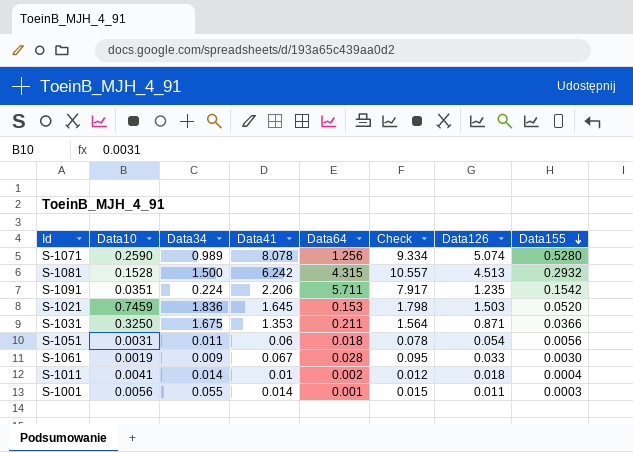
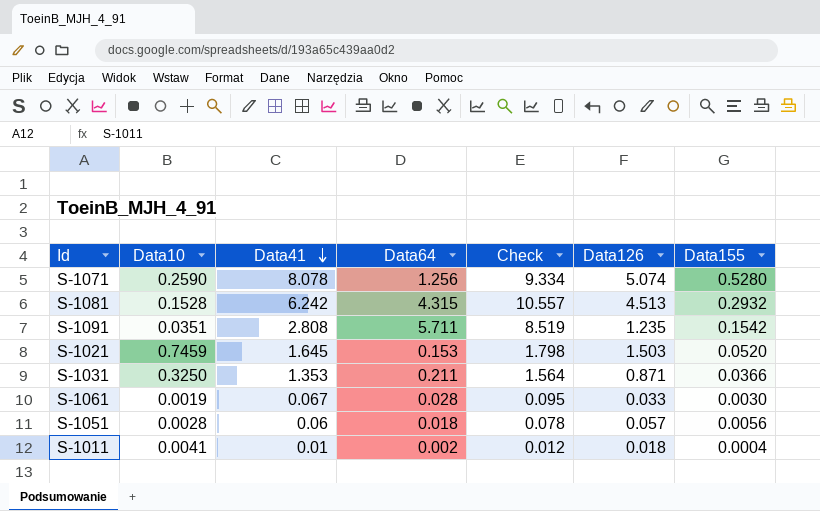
row order: Data155 descending -> Data41 descending
column Data34 | position: 3 -> none
row S-1001: 0.0056 | 0.055 | 0.014 | 0.001 | 0.015 | 0.011 | 0.0003 -> none
S-1091 | Data41: 2.206 -> 2.808
S-1091 | Check: 7.917 -> 8.519
S-1051 | Data10: 0.0031 -> 0.0028
S-1051 | Data126: 0.054 -> 0.057

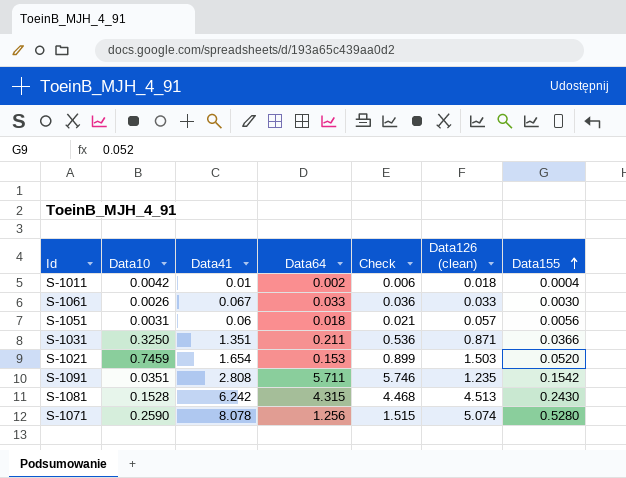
row order: Data41 descending -> Data155 ascending
column Check | formula: [Data41] + [Data64] -> [Data10] + [Data64]
column name: Data126 -> Data126 (clean)
S-1011 | Data10: 0.0041 -> 0.0042
S-1061 | Data10: 0.0019 -> 0.0026
S-1061 | Data64: 0.028 -> 0.033
S-1051 | Data10: 0.0028 -> 0.0031
S-1031 | Data41: 1.353 -> 1.351
S-1021 | Data41: 1.645 -> 1.654
S-1081 | Data155: 0.2932 -> 0.2430

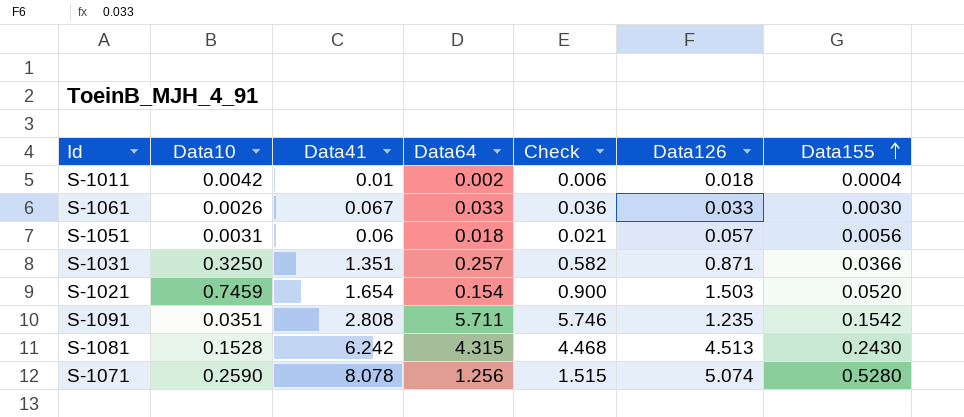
column name: Data126 (clean) -> Data126
S-1031 | Data64: 0.211 -> 0.257
S-1031 | Check: 0.536 -> 0.582
S-1021 | Data64: 0.153 -> 0.154
S-1021 | Check: 0.899 -> 0.900

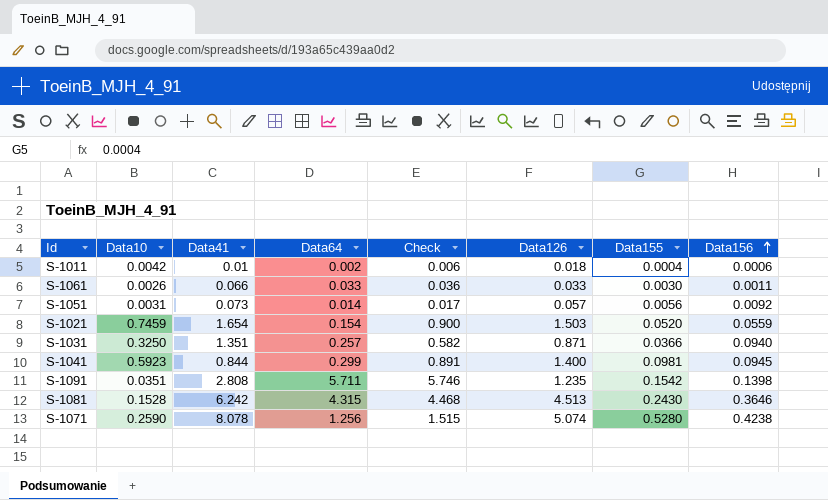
row order: Data155 ascending -> Data156 ascending
column Data156 | position: none -> 8
S-1061 | Data41: 0.067 -> 0.066
S-1051 | Data41: 0.06 -> 0.073
S-1051 | Data64: 0.018 -> 0.014
S-1051 | Check: 0.021 -> 0.017
row S-1041: none -> 0.5923 | 0.844 | 0.299 | 0.891 | 1.400 | 0.0981 | 0.0945

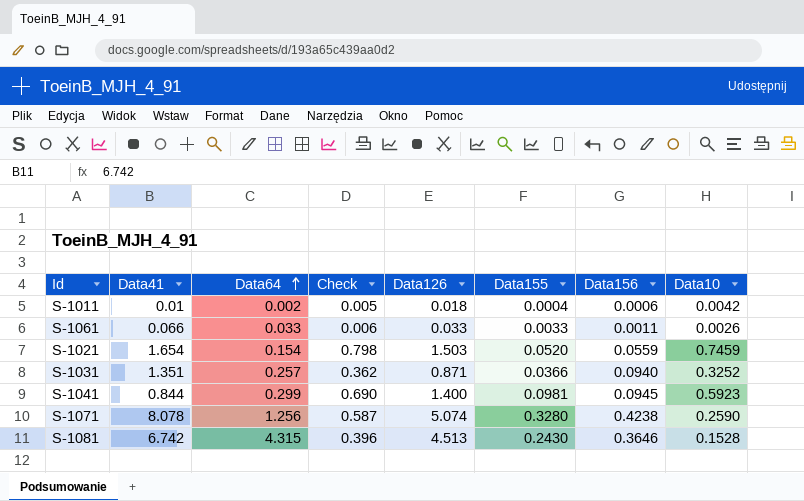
row order: Data156 ascending -> Data64 ascending
column Check | formula: [Data10] + [Data64] -> [Data155] + [Data10]
column Data10 | position: 2 -> 8
row S-1051: 0.0031 | 0.073 | 0.014 | 0.017 | 0.057 | 0.0056 | 0.0092 -> none
row S-1091: 0.0351 | 2.808 | 5.711 | 5.746 | 1.235 | 0.1542 | 0.1398 -> none
S-1061 | Data155: 0.0030 -> 0.0033
S-1031 | Data10: 0.3250 -> 0.3252
S-1071 | Data155: 0.5280 -> 0.3280
S-1081 | Data41: 6.242 -> 6.742

